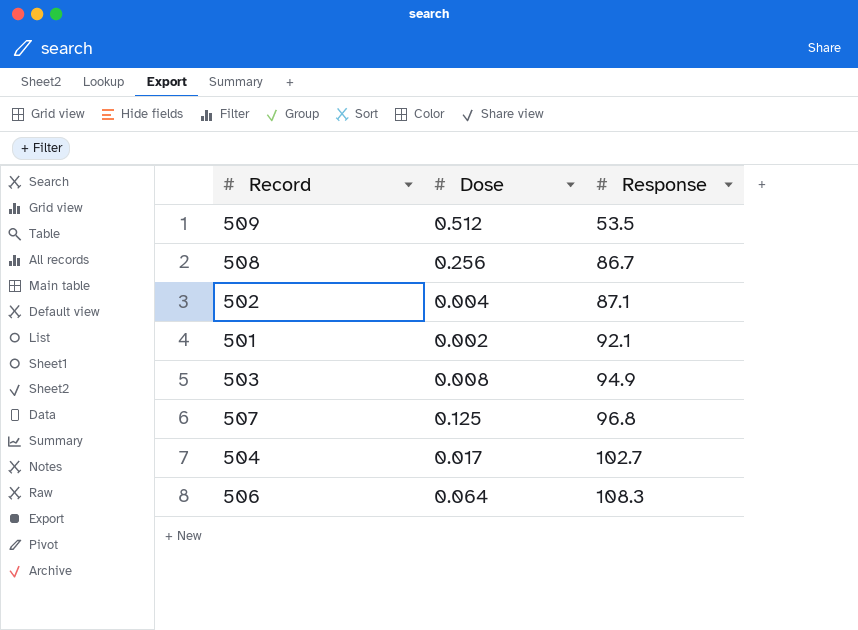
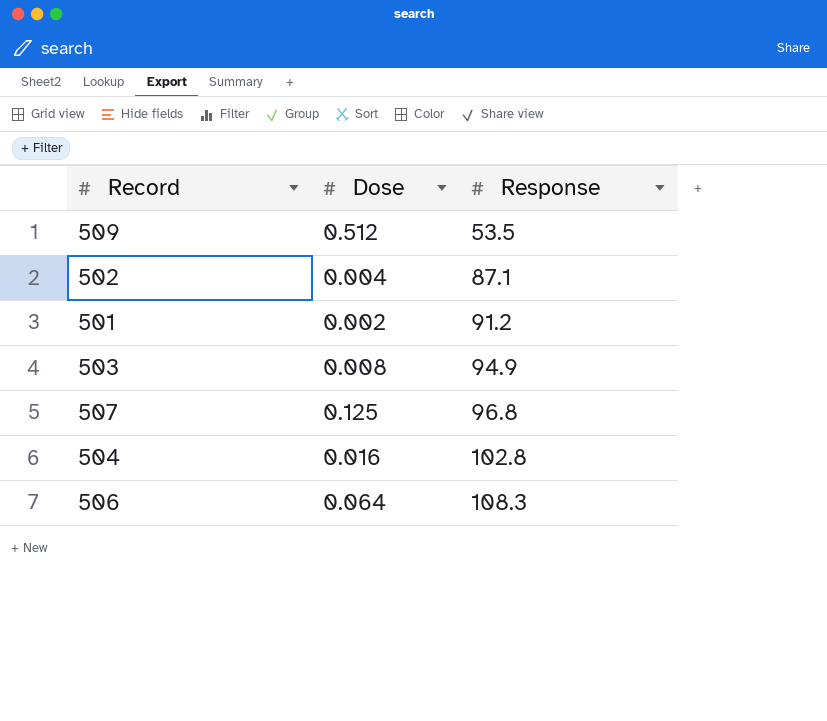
row 508: 0.256 | 86.7 -> none
501 | Response: 92.1 -> 91.2
504 | Dose: 0.017 -> 0.016
504 | Response: 102.7 -> 102.8

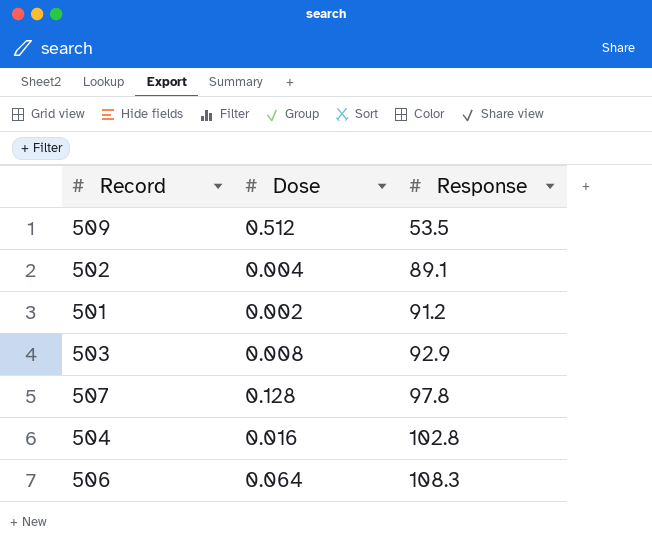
502 | Response: 87.1 -> 89.1
503 | Response: 94.9 -> 92.9
507 | Dose: 0.125 -> 0.128
507 | Response: 96.8 -> 97.8

